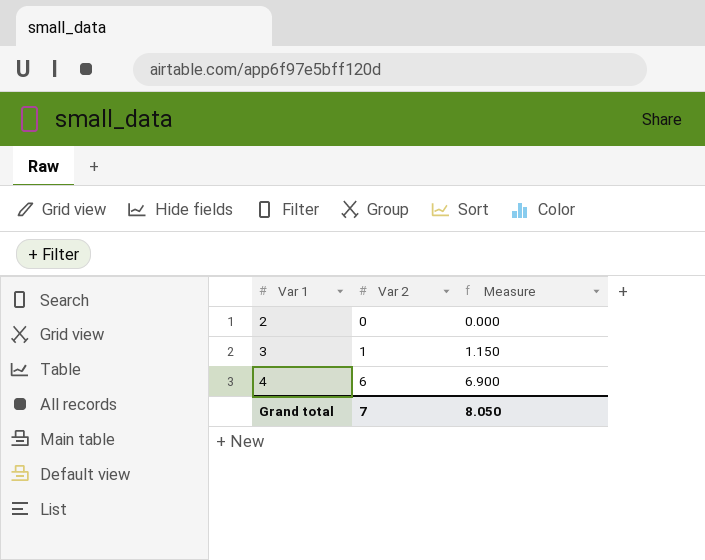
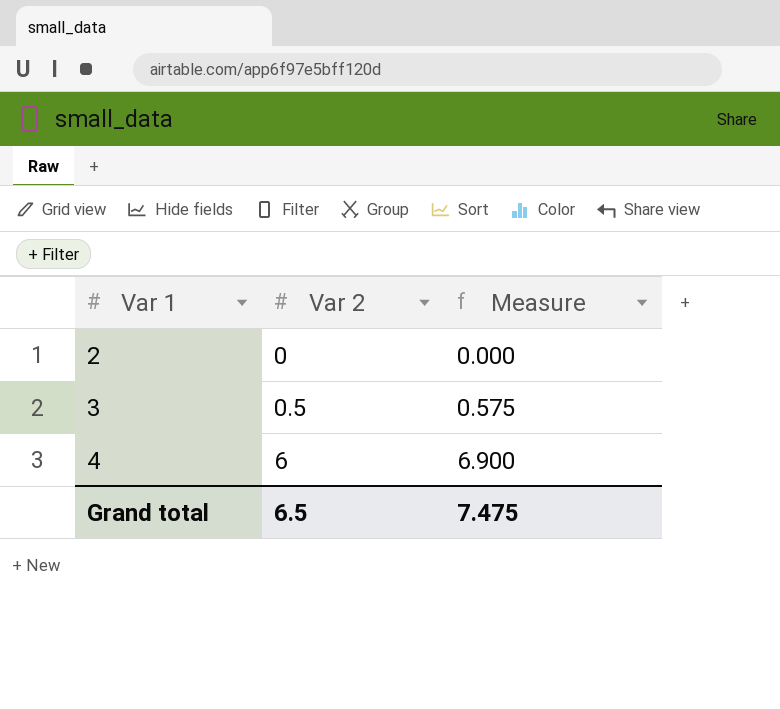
3 | Var 2: 1 -> 0.5
3 | Measure: 1.150 -> 0.575
Grand total | Var 2: 7 -> 6.5
Grand total | Measure: 8.050 -> 7.475

